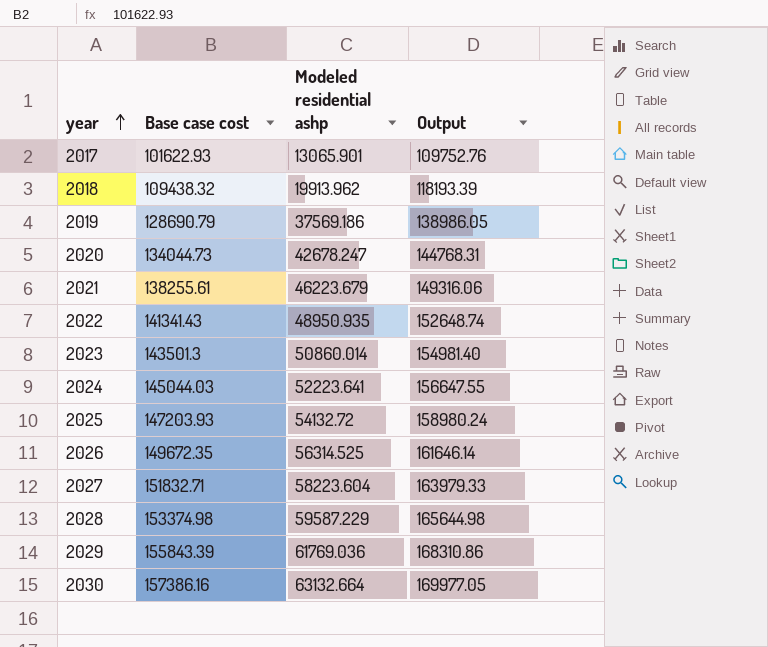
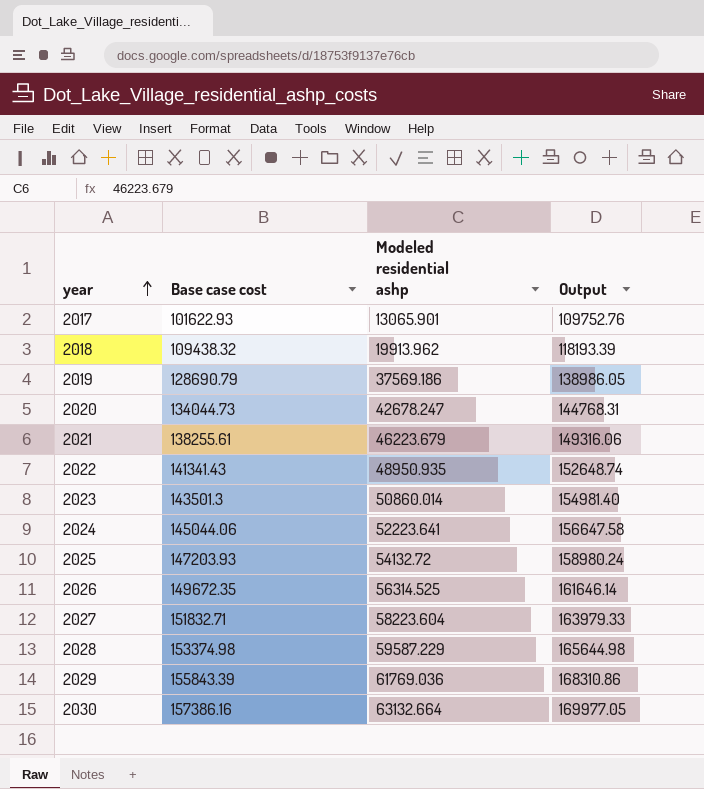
2024 | Base case cost: 145044.03 -> 145044.06
2024 | Output: 156647.55 -> 156647.58

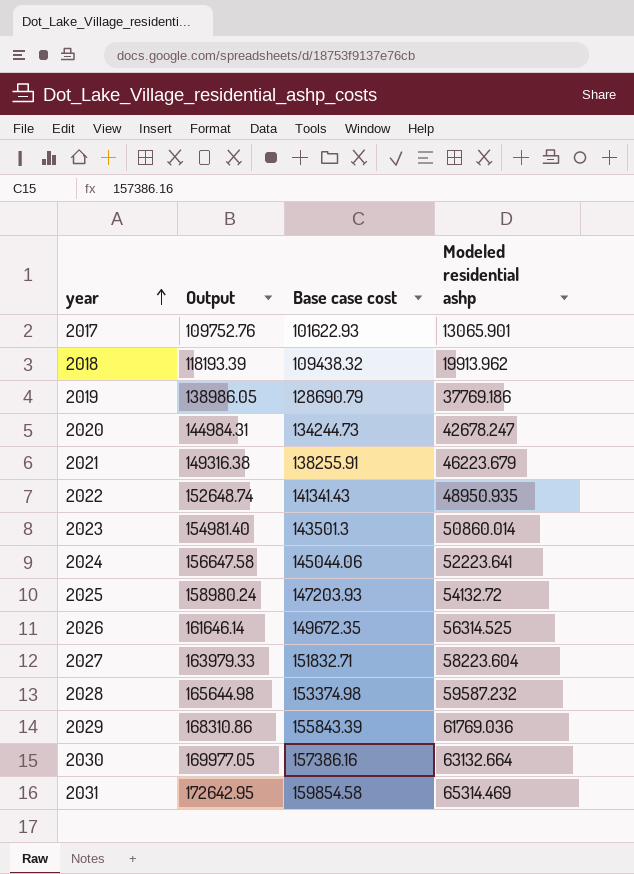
column Output | position: 4 -> 2
2019 | Modeled residential ashp: 37569.186 -> 37769.186
2020 | Output: 144768.31 -> 144984.31
2020 | Base case cost: 134044.73 -> 134244.73
2021 | Output: 149316.06 -> 149316.38
2021 | Base case cost: 138255.61 -> 138255.91
2028 | Modeled residential ashp: 59587.229 -> 59587.232
row 2031: none -> 172642.95 | 159854.58 | 65314.469

